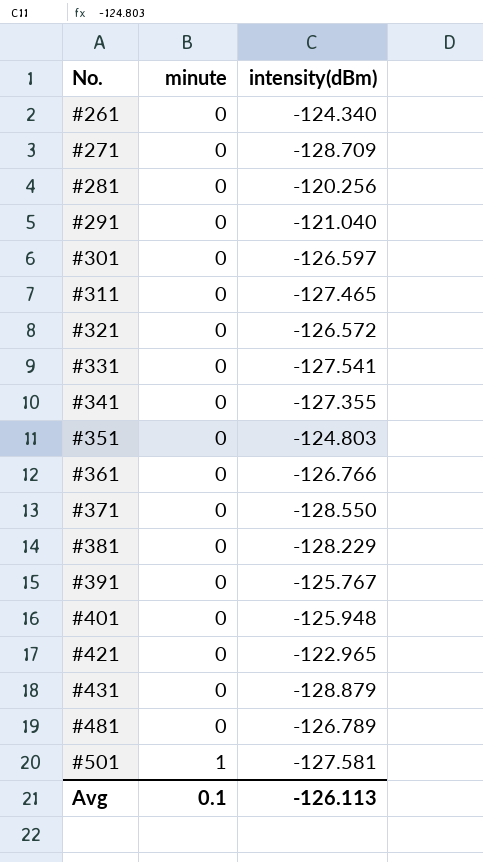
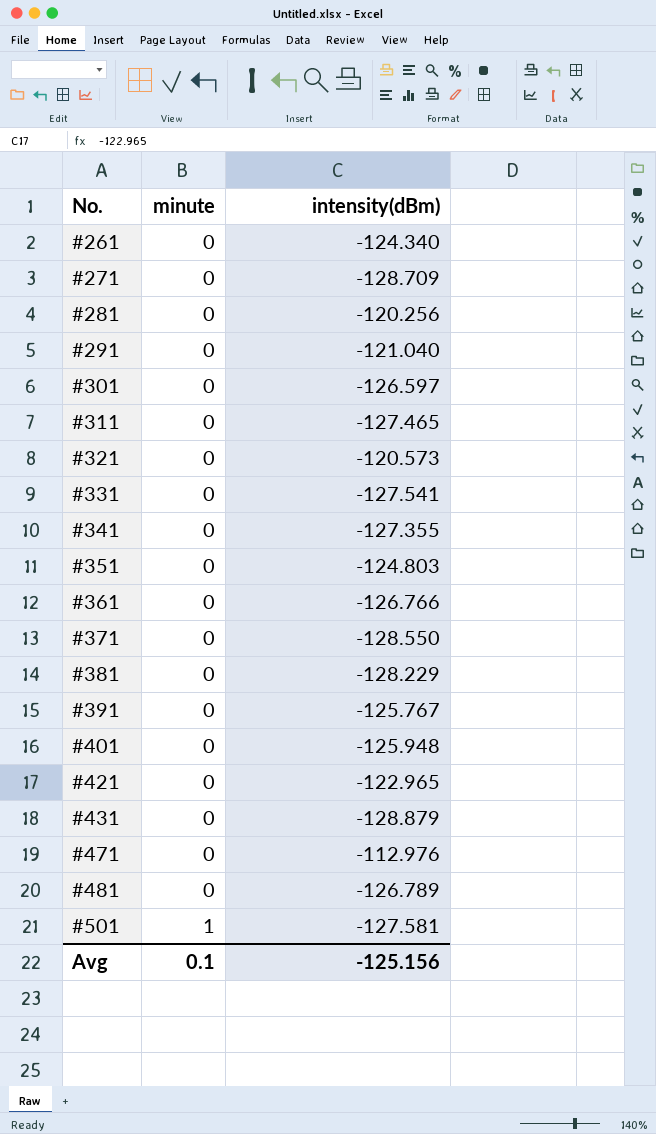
#321 | intensity(dBm): -126.572 -> -120.573
row #471: none -> 0 | -112.976
Avg | intensity(dBm): -126.113 -> -125.156

